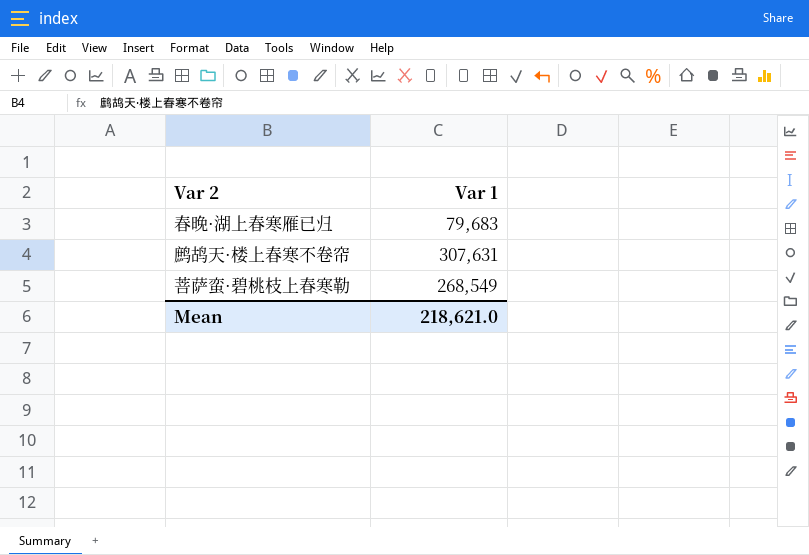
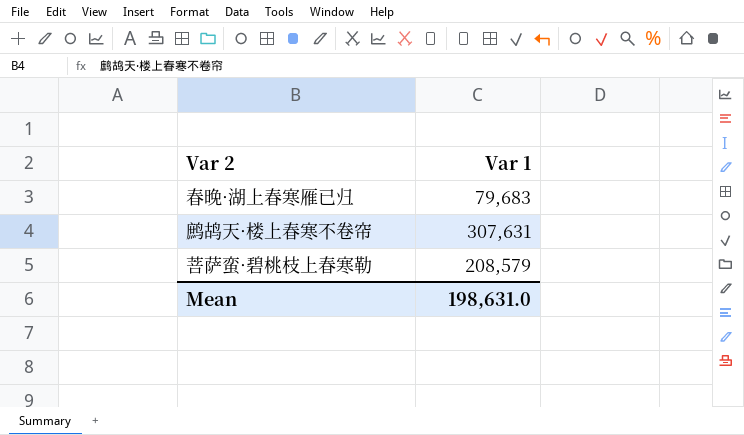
菩萨蛮·碧桃枝上春寒勒 | Var 1: 268,549 -> 208,579
Mean | Var 1: 218,621.0 -> 198,631.0

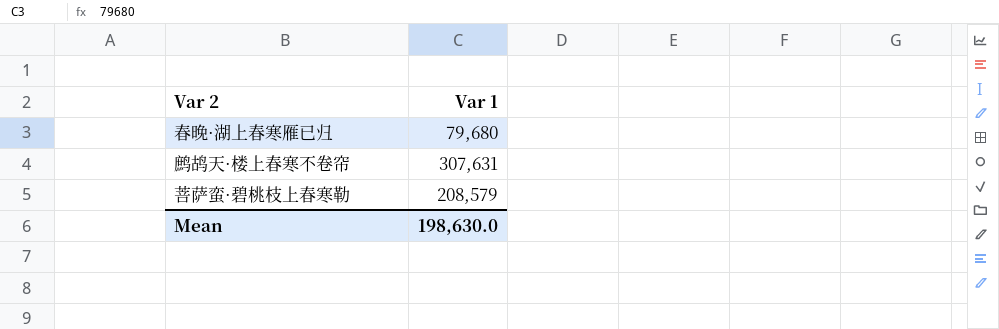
春晚·湖上春寒雁已归 | Var 1: 79,683 -> 79,680
Mean | Var 1: 198,631.0 -> 198,630.0

